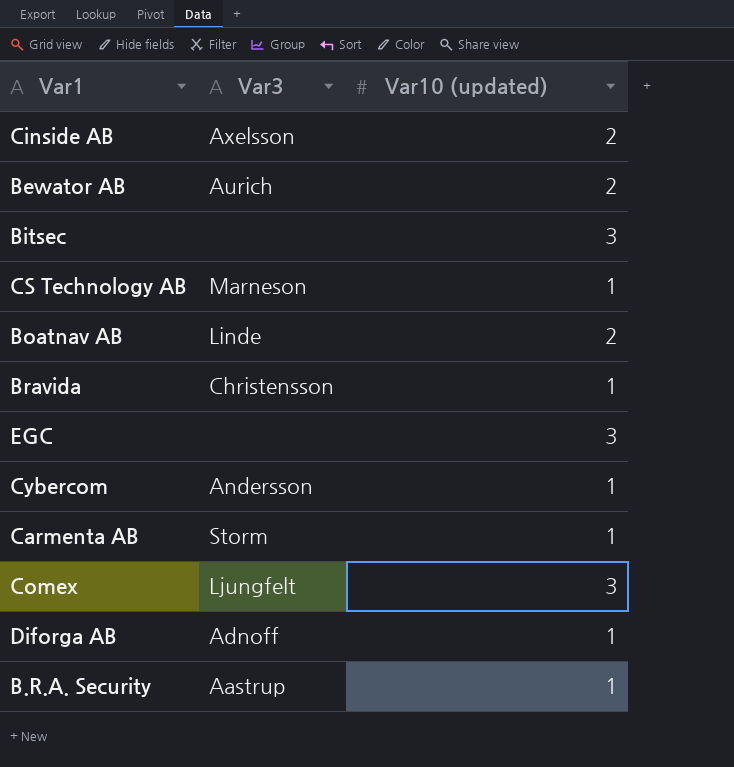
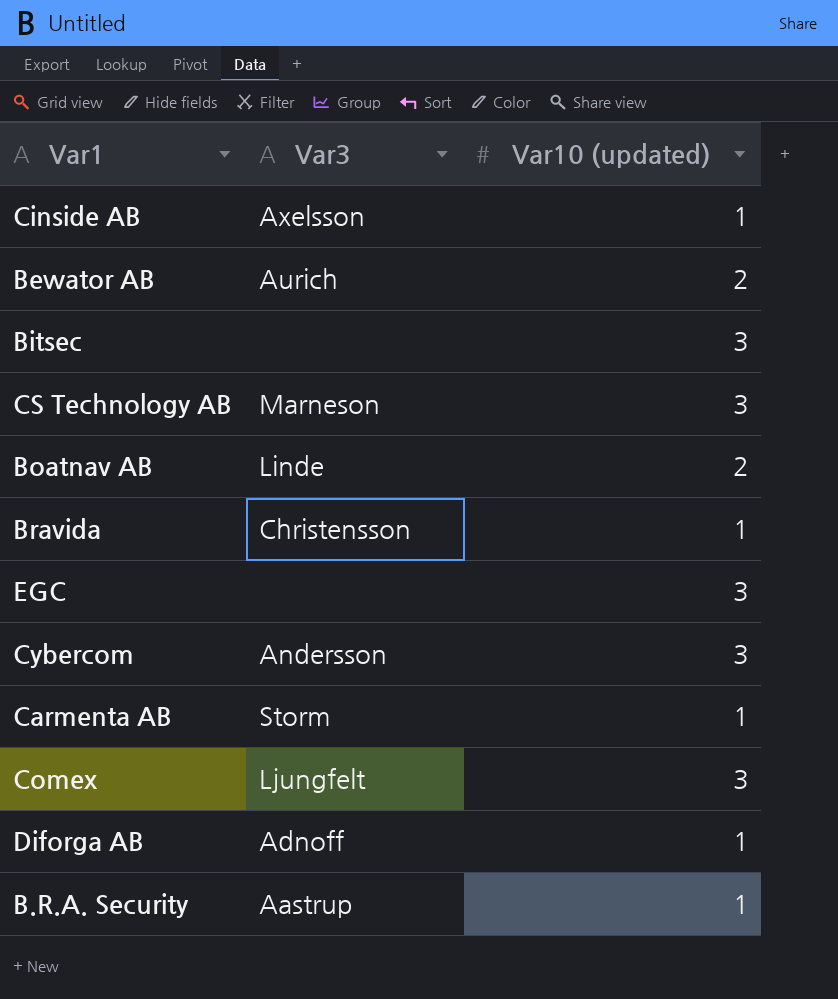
Cinside AB | Var10 (updated): 2 -> 1
CS Technology AB | Var10 (updated): 1 -> 3
Cybercom | Var10 (updated): 1 -> 3

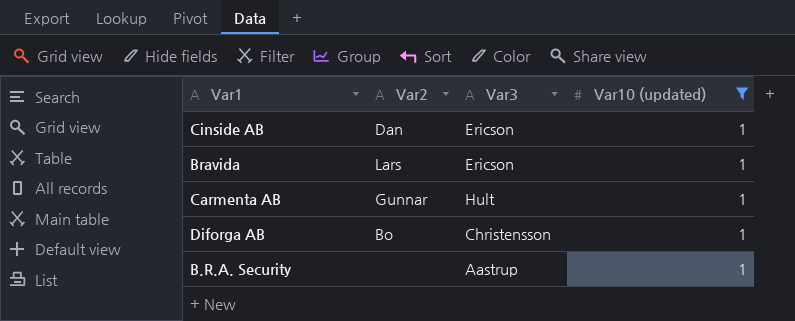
filter: none -> Var10 (updated) = 1
column Var2 | position: none -> 2
Cinside AB | Var3: Axelsson -> Ericson
Bravida | Var3: Christensson -> Ericson
Carmenta AB | Var3: Storm -> Hult
Diforga AB | Var3: Adnoff -> Christensson

